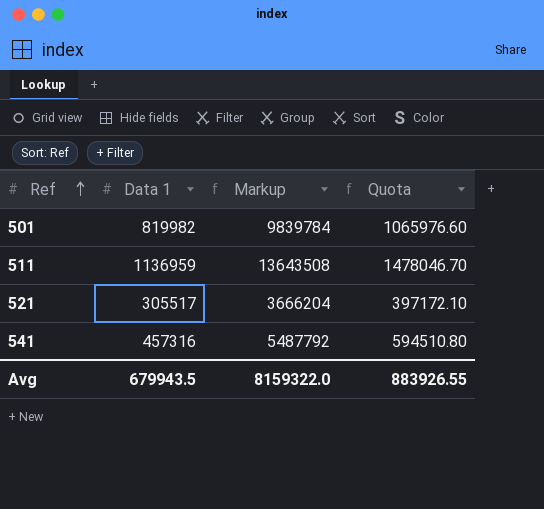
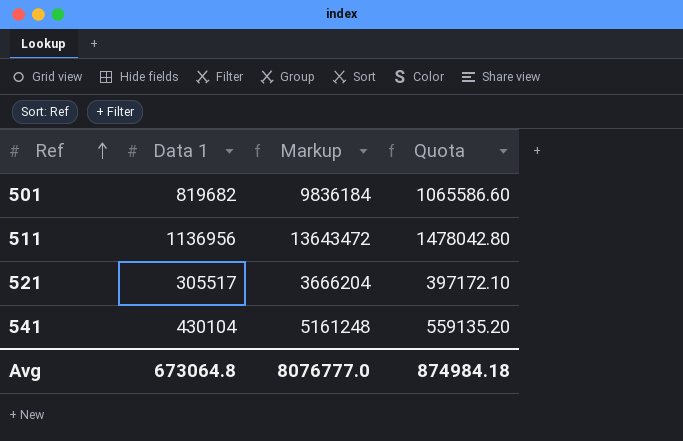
501 | Data 1: 819982 -> 819682
501 | Markup: 9839784 -> 9836184
501 | Quota: 1065976.60 -> 1065586.60
511 | Data 1: 1136959 -> 1136956
511 | Markup: 13643508 -> 13643472
511 | Quota: 1478046.70 -> 1478042.80
541 | Data 1: 457316 -> 430104
541 | Markup: 5487792 -> 5161248
541 | Quota: 594510.80 -> 559135.20
Avg | Data 1: 679943.5 -> 673064.8
Avg | Markup: 8159322.0 -> 8076777.0
Avg | Quota: 883926.55 -> 874984.18

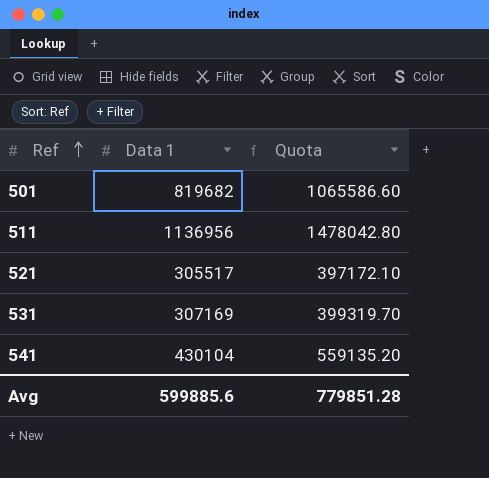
column Markup | formula: [Data 1] * 12 -> none
row 531: none -> 307169 | 399319.70
Avg | Data 1: 673064.8 -> 599885.6
Avg | Quota: 874984.18 -> 779851.28

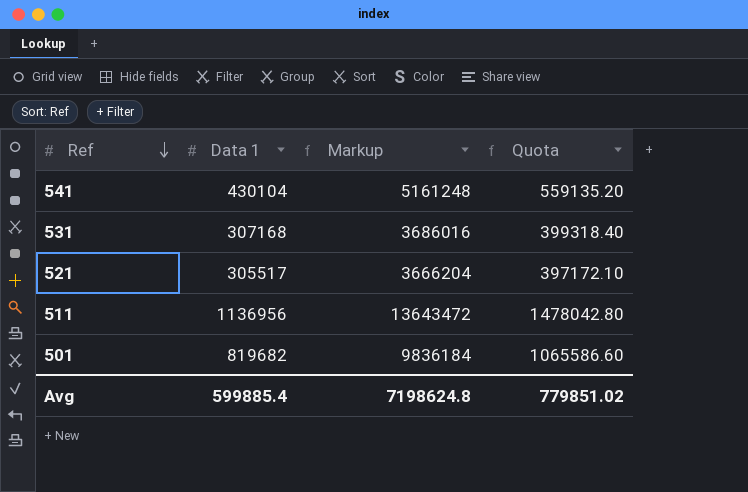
row order: Ref ascending -> Ref descending
column Markup | formula: none -> [Data 1] * 12
531 | Data 1: 307169 -> 307168
531 | Quota: 399319.70 -> 399318.40
Avg | Data 1: 599885.6 -> 599885.4
Avg | Quota: 779851.28 -> 779851.02

